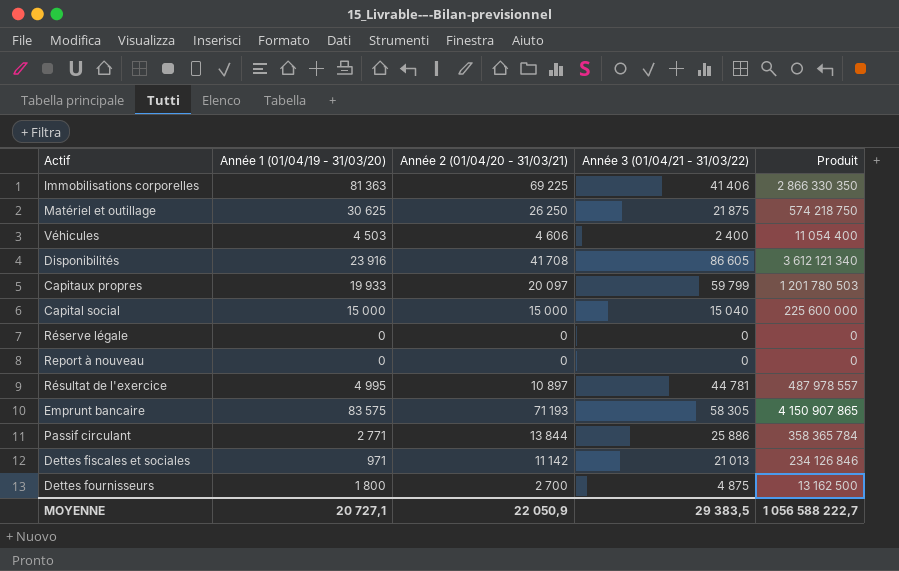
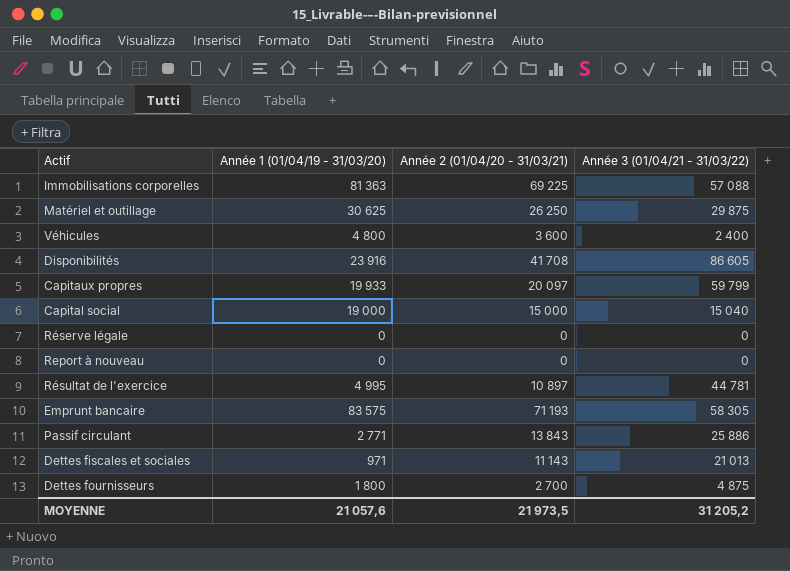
column Produit | formula: [Année 2 (01/04/20 - 31/03/21)] * [Année 3 (01/04/21 - 31/03/22)] -> none
Immobilisations corporelles | Année 3 (01/04/21 - 31/03/22): 41 406 -> 57 088
Matériel et outillage | Année 3 (01/04/21 - 31/03/22): 21 875 -> 29 875
Véhicules | Année 1 (01/04/19 - 31/03/20): 4 503 -> 4 800
Véhicules | Année 2 (01/04/20 - 31/03/21): 4 606 -> 3 600
Capital social | Année 1 (01/04/19 - 31/03/20): 15 000 -> 19 000
Passif circulant | Année 2 (01/04/20 - 31/03/21): 13 844 -> 13 843
Dettes fiscales et sociales | Année 2 (01/04/20 - 31/03/21): 11 142 -> 11 143
MOYENNE | Année 1 (01/04/19 - 31/03/20): 20 727,1 -> 21 057,6
MOYENNE | Année 2 (01/04/20 - 31/03/21): 22 050,9 -> 21 973,5
MOYENNE | Année 3 (01/04/21 - 31/03/22): 29 383,5 -> 31 205,2

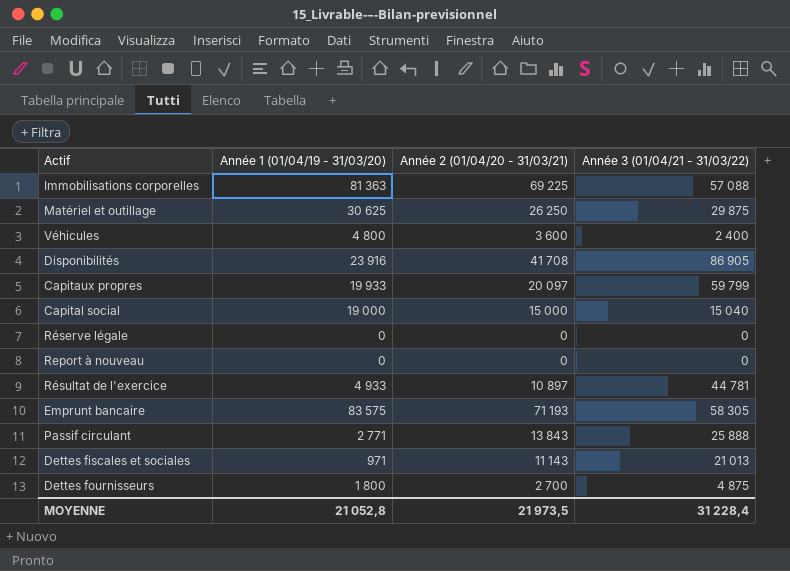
Disponibilités | Année 3 (01/04/21 - 31/03/22): 86 605 -> 86 905
Résultat de l'exercice | Année 1 (01/04/19 - 31/03/20): 4 995 -> 4 933
Passif circulant | Année 3 (01/04/21 - 31/03/22): 25 886 -> 25 888
MOYENNE | Année 1 (01/04/19 - 31/03/20): 21 057,6 -> 21 052,8
MOYENNE | Année 3 (01/04/21 - 31/03/22): 31 205,2 -> 31 228,4

